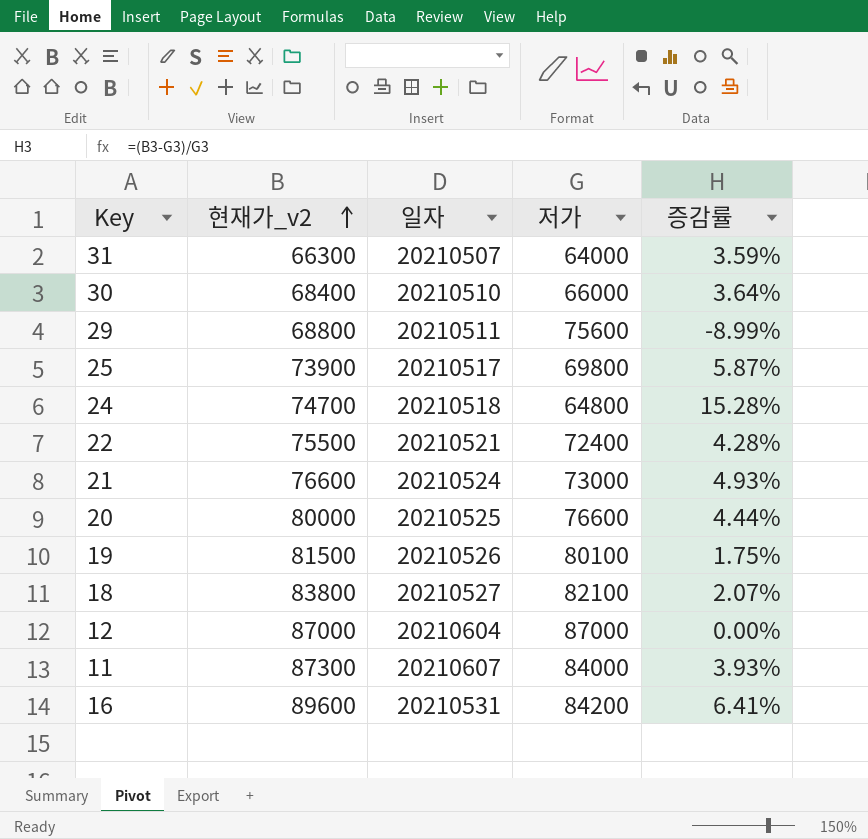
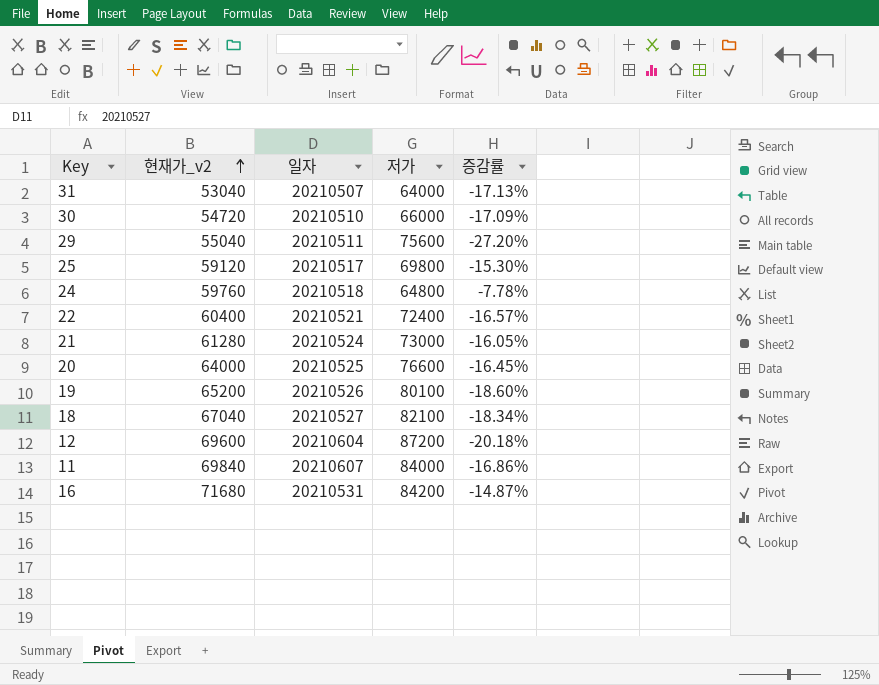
31 | 현재가_v2: 66300 -> 53040
31 | 증감률: 3.59% -> -17.13%
30 | 현재가_v2: 68400 -> 54720
30 | 증감률: 3.64% -> -17.09%
29 | 현재가_v2: 68800 -> 55040
29 | 증감률: -8.99% -> -27.20%
25 | 현재가_v2: 73900 -> 59120
25 | 증감률: 5.87% -> -15.30%
24 | 현재가_v2: 74700 -> 59760
24 | 증감률: 15.28% -> -7.78%
22 | 현재가_v2: 75500 -> 60400
22 | 증감률: 4.28% -> -16.57%
21 | 현재가_v2: 76600 -> 61280
21 | 증감률: 4.93% -> -16.05%
20 | 현재가_v2: 80000 -> 64000
20 | 증감률: 4.44% -> -16.45%
19 | 현재가_v2: 81500 -> 65200
19 | 증감률: 1.75% -> -18.60%
18 | 현재가_v2: 83800 -> 67040
18 | 증감률: 2.07% -> -18.34%
12 | 현재가_v2: 87000 -> 69600
12 | 저가: 87000 -> 87200
12 | 증감률: 0.00% -> -20.18%
11 | 현재가_v2: 87300 -> 69840
11 | 증감률: 3.93% -> -16.86%
16 | 현재가_v2: 89600 -> 71680
16 | 증감률: 6.41% -> -14.87%

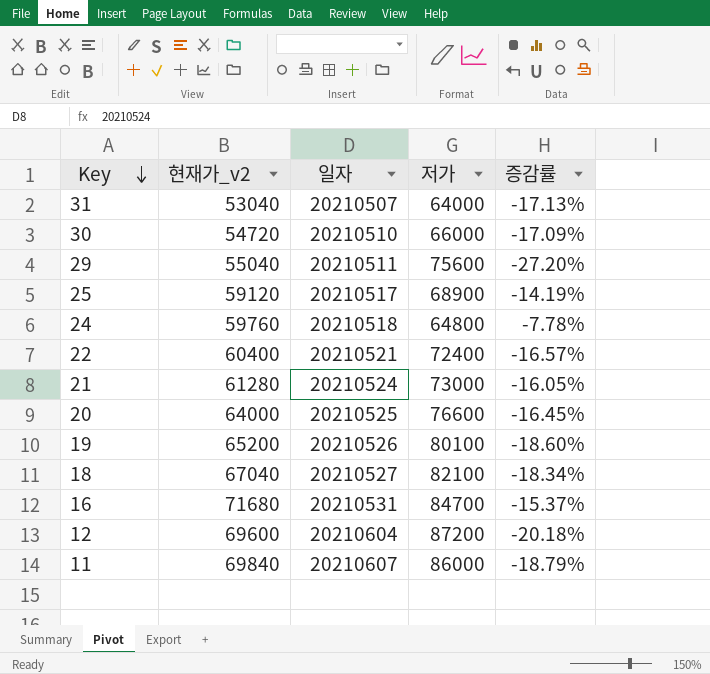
row order: 현재가_v2 ascending -> Key descending
25 | 저가: 69800 -> 68900
25 | 증감률: -15.30% -> -14.19%
16 | 저가: 84200 -> 84700
16 | 증감률: -14.87% -> -15.37%
11 | 저가: 84000 -> 86000
11 | 증감률: -16.86% -> -18.79%

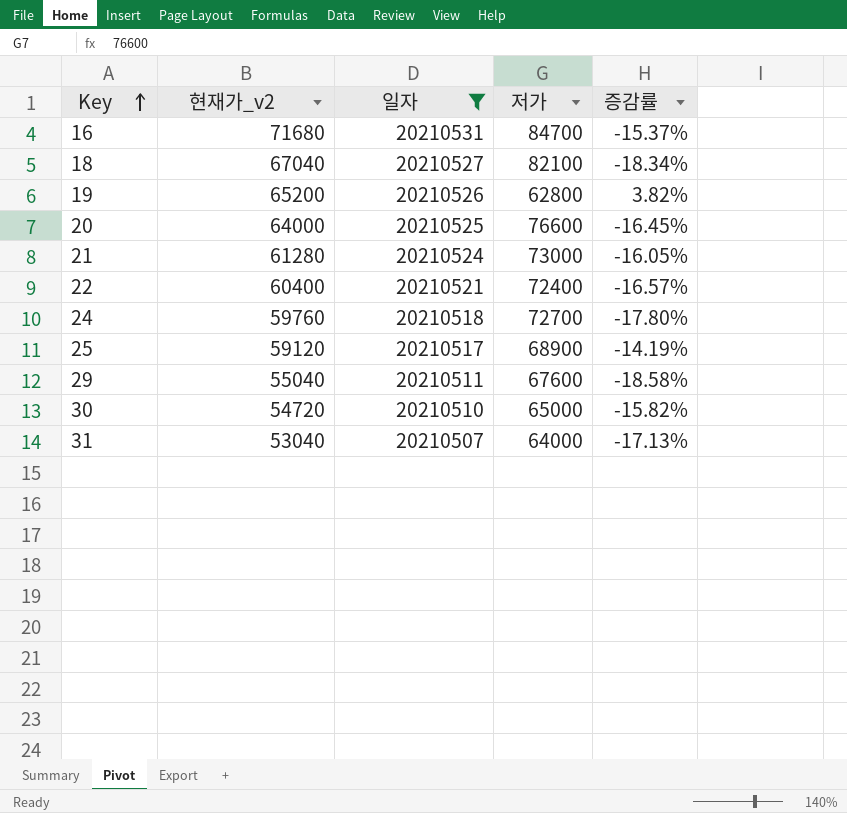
filter: none -> 일자 <= 20210531
row order: Key descending -> Key ascending
19 | 저가: 80100 -> 62800
19 | 증감률: -18.60% -> 3.82%
24 | 저가: 64800 -> 72700
24 | 증감률: -7.78% -> -17.80%
29 | 저가: 75600 -> 67600
29 | 증감률: -27.20% -> -18.58%
30 | 저가: 66000 -> 65000
30 | 증감률: -17.09% -> -15.82%

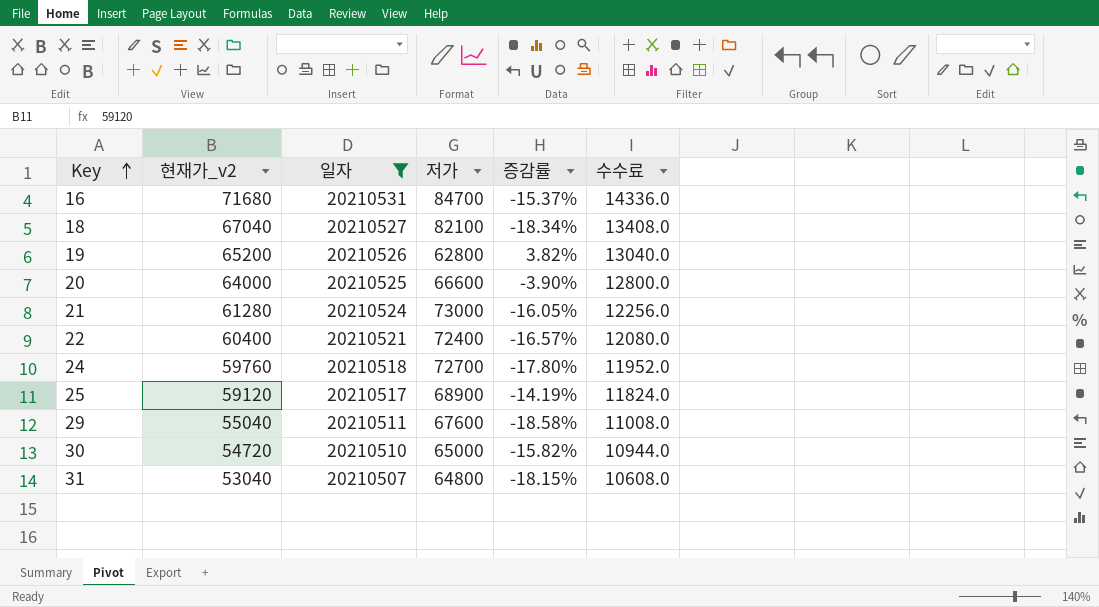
column 수수료 | formula: none -> [현재가_v2] * 0.2
20 | 저가: 76600 -> 66600
20 | 증감률: -16.45% -> -3.90%
31 | 저가: 64000 -> 64800
31 | 증감률: -17.13% -> -18.15%

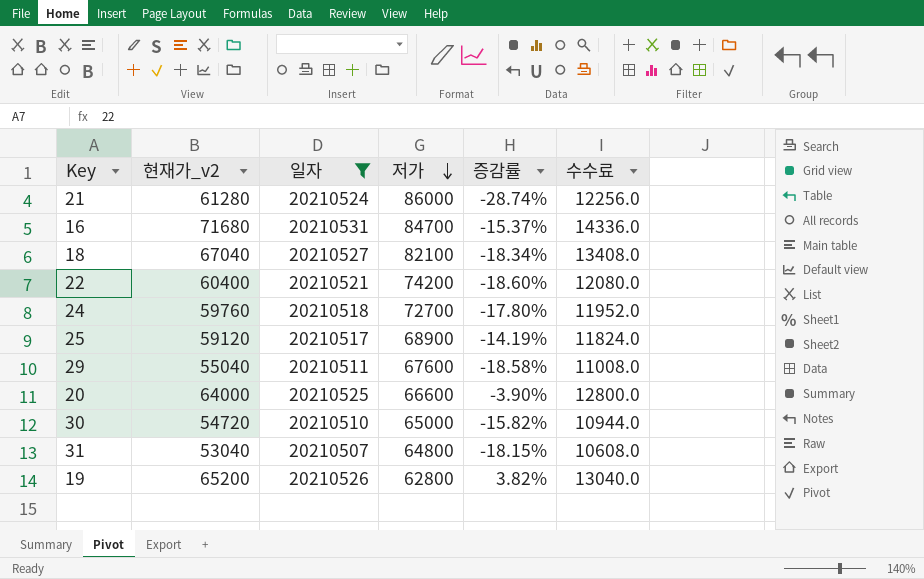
row order: Key ascending -> 저가 descending
21 | 저가: 73000 -> 86000
21 | 증감률: -16.05% -> -28.74%
22 | 저가: 72400 -> 74200
22 | 증감률: -16.57% -> -18.60%

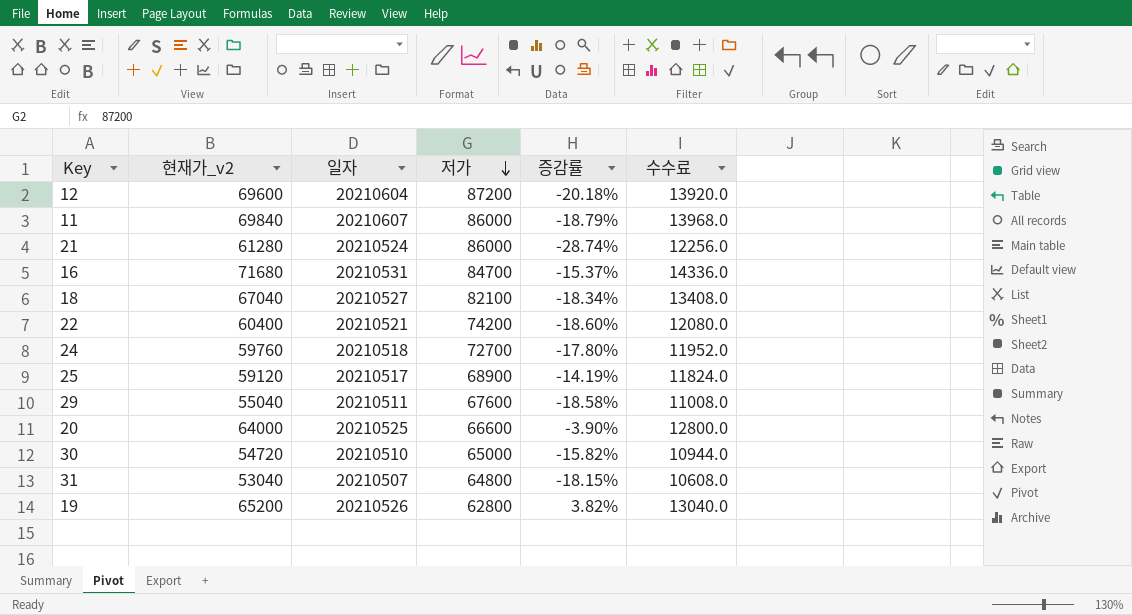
filter: 일자 <= 20210531 -> none

